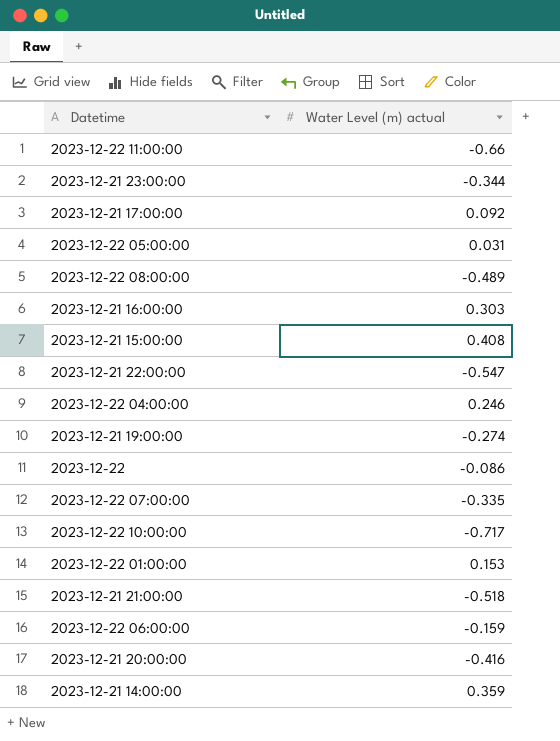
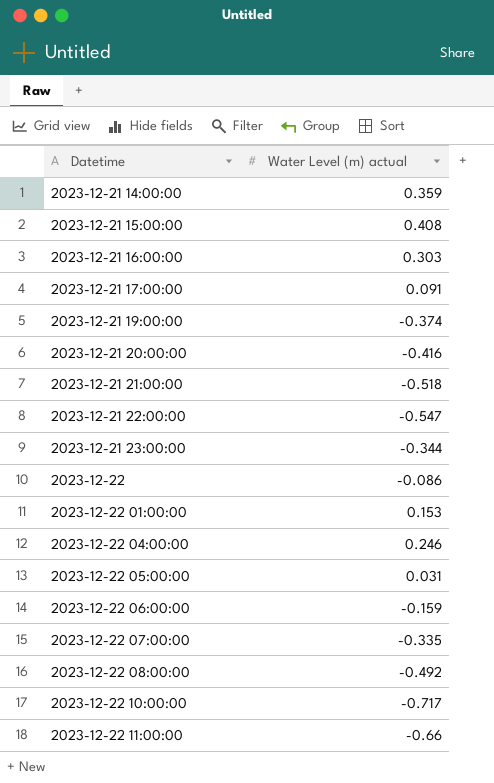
row order: none -> Datetime ascending
2023-12-21 17:00:00 | Water Level (m) actual: 0.092 -> 0.091
2023-12-21 19:00:00 | Water Level (m) actual: -0.274 -> -0.374
2023-12-22 08:00:00 | Water Level (m) actual: -0.489 -> -0.492

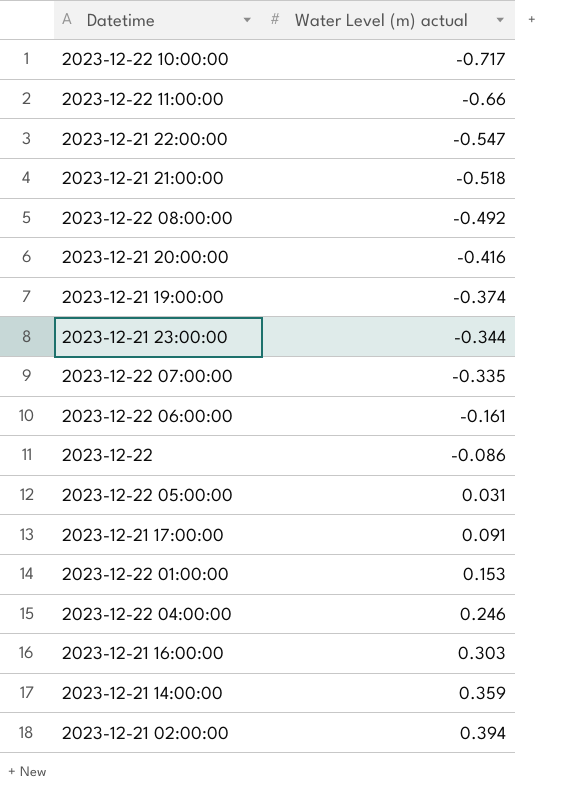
row order: Datetime ascending -> Water Level (m) actual ascending
row 2023-12-21 15:00:00: 0.408 -> none
2023-12-22 06:00:00 | Water Level (m) actual: -0.159 -> -0.161
row 2023-12-21 02:00:00: none -> 0.394

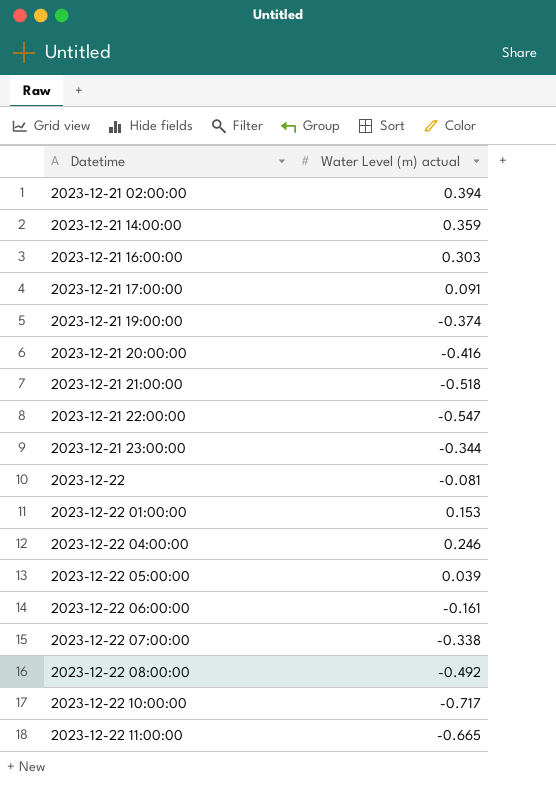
row order: Water Level (m) actual ascending -> Datetime ascending
2023-12-22 | Water Level (m) actual: -0.086 -> -0.081
2023-12-22 05:00:00 | Water Level (m) actual: 0.031 -> 0.039
2023-12-22 07:00:00 | Water Level (m) actual: -0.335 -> -0.338
2023-12-22 11:00:00 | Water Level (m) actual: -0.66 -> -0.665

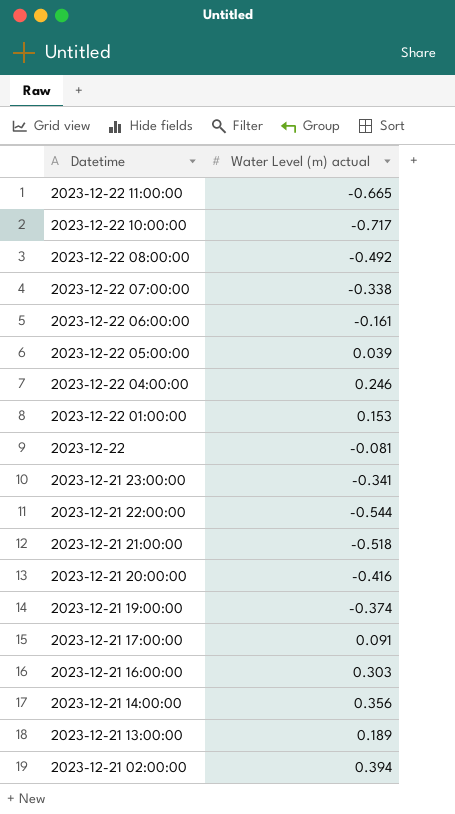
row order: Datetime ascending -> Datetime descending
2023-12-21 23:00:00 | Water Level (m) actual: -0.344 -> -0.341
2023-12-21 22:00:00 | Water Level (m) actual: -0.547 -> -0.544
2023-12-21 14:00:00 | Water Level (m) actual: 0.359 -> 0.356
row 2023-12-21 13:00:00: none -> 0.189

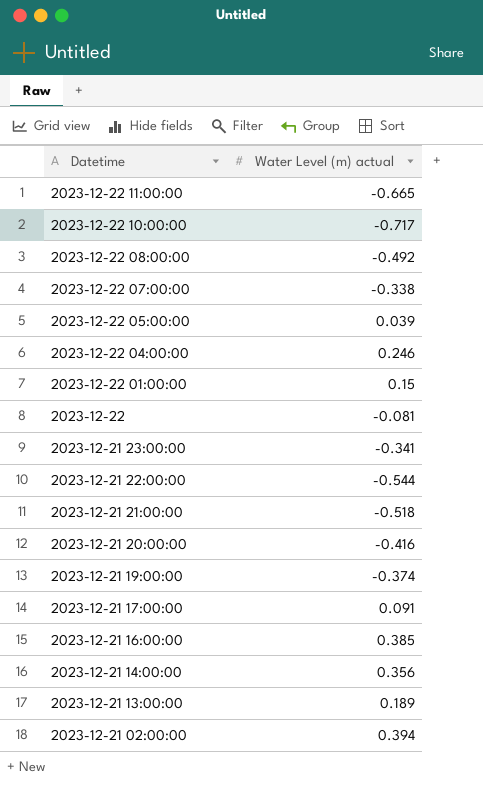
row 2023-12-22 06:00:00: -0.161 -> none
2023-12-22 01:00:00 | Water Level (m) actual: 0.153 -> 0.15
2023-12-21 16:00:00 | Water Level (m) actual: 0.303 -> 0.385

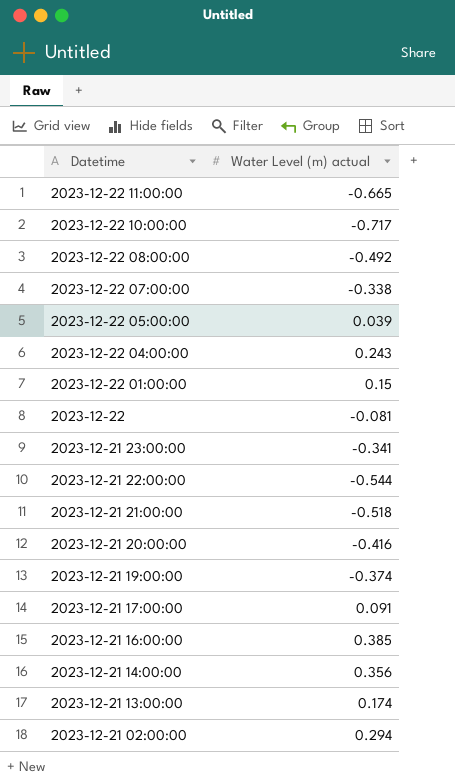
2023-12-22 04:00:00 | Water Level (m) actual: 0.246 -> 0.243
2023-12-21 13:00:00 | Water Level (m) actual: 0.189 -> 0.174
2023-12-21 02:00:00 | Water Level (m) actual: 0.394 -> 0.294

